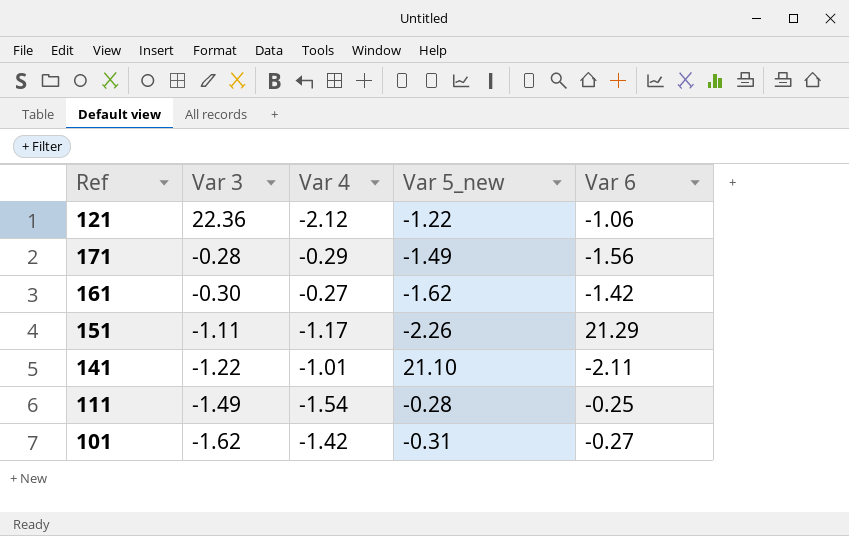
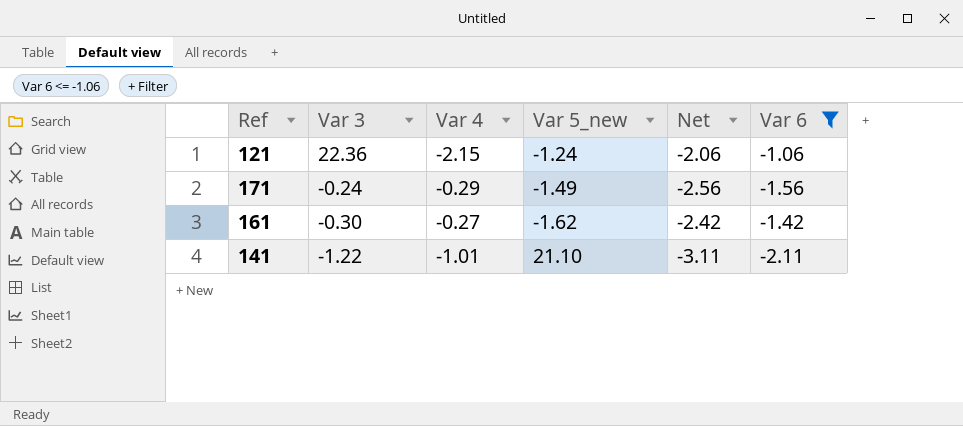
filter: none -> Var 6 <= -1.06
column Net | formula: none -> [Var 6] - 1
121 | Var 4: -2.12 -> -2.15
121 | Var 5_new: -1.22 -> -1.24
171 | Var 3: -0.28 -> -0.24

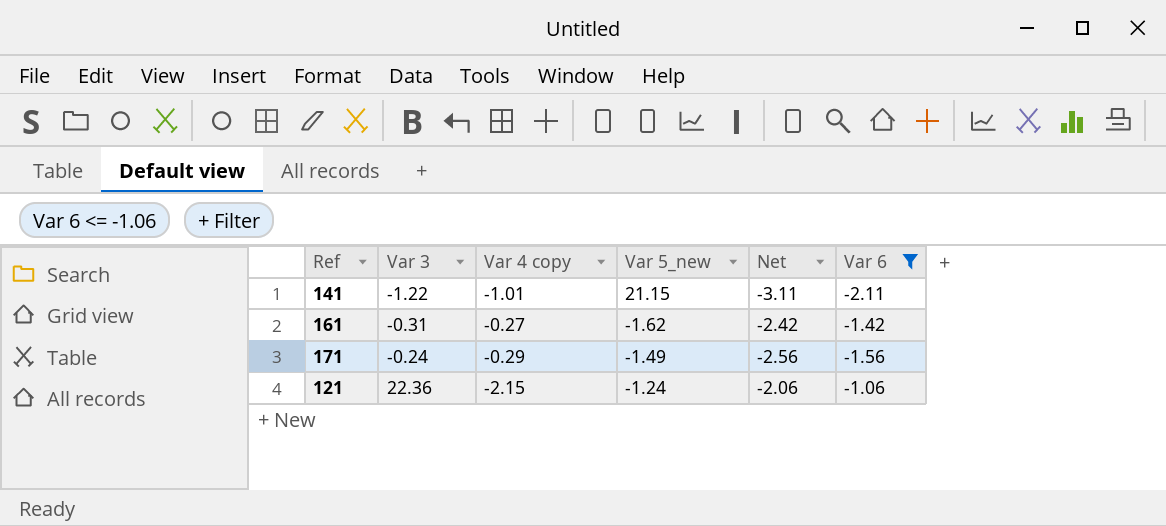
row order: Var 3 descending -> Var 3 ascending
column name: Var 4 -> Var 4 copy
141 | Var 5_new: 21.10 -> 21.15
161 | Var 3: -0.30 -> -0.31

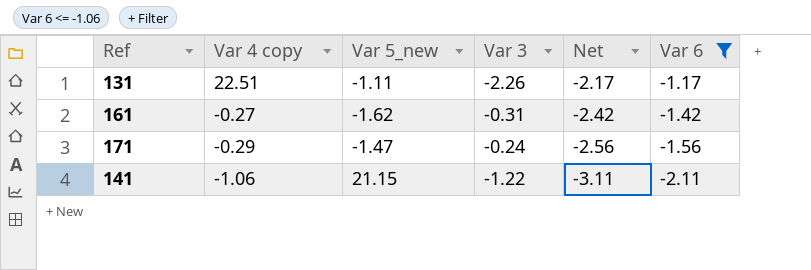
row order: Var 3 ascending -> Var 4 copy descending
column Var 3 | position: 2 -> 4
row 121: 22.36 | -2.15 | -1.24 | -2.06 | -1.06 -> none
row 131: none -> 22.51 | -1.11 | -2.26 | -2.17 | -1.17
171 | Var 5_new: -1.49 -> -1.47
141 | Var 4 copy: -1.01 -> -1.06

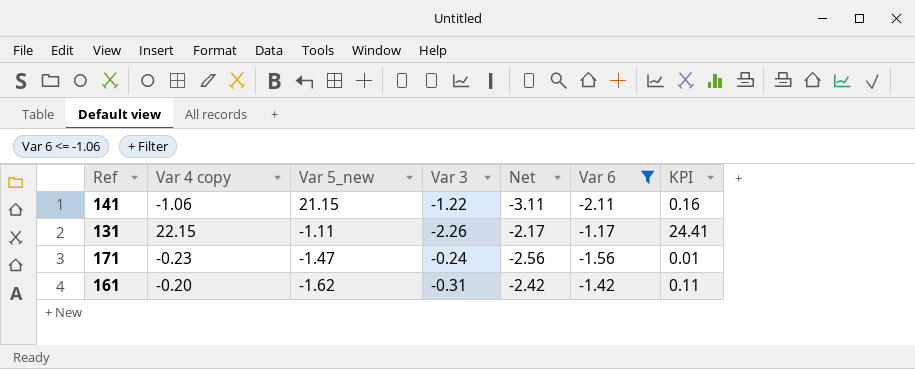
row order: Var 4 copy descending -> Var 5_new descending
column KPI | formula: none -> [Var 4 copy] - [Var 3]
131 | Var 4 copy: 22.51 -> 22.15
171 | Var 4 copy: -0.29 -> -0.23
161 | Var 4 copy: -0.27 -> -0.20

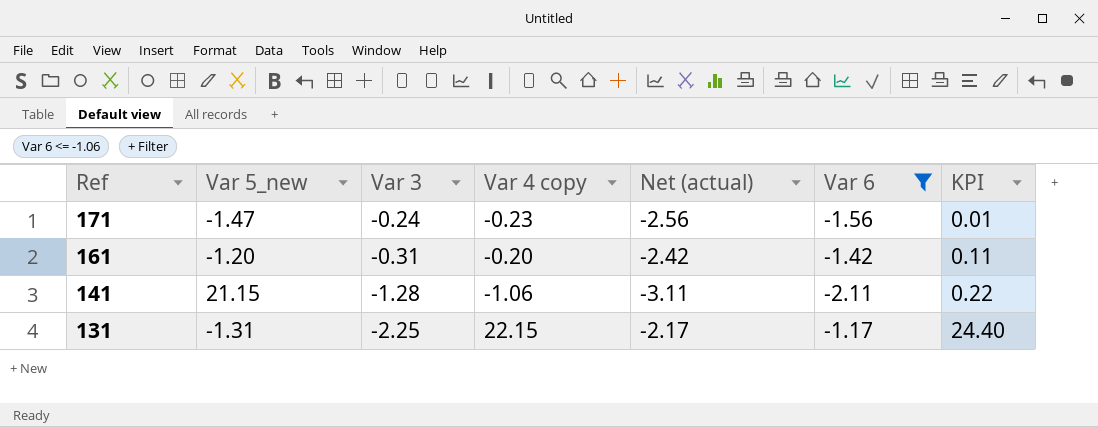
row order: Var 5_new descending -> Ref descending
column Var 4 copy | position: 2 -> 4
column name: Net -> Net (actual)
161 | Var 5_new: -1.62 -> -1.20
141 | Var 3: -1.22 -> -1.28
141 | KPI: 0.16 -> 0.22
131 | Var 5_new: -1.11 -> -1.31
131 | Var 3: -2.26 -> -2.25
131 | KPI: 24.41 -> 24.40

